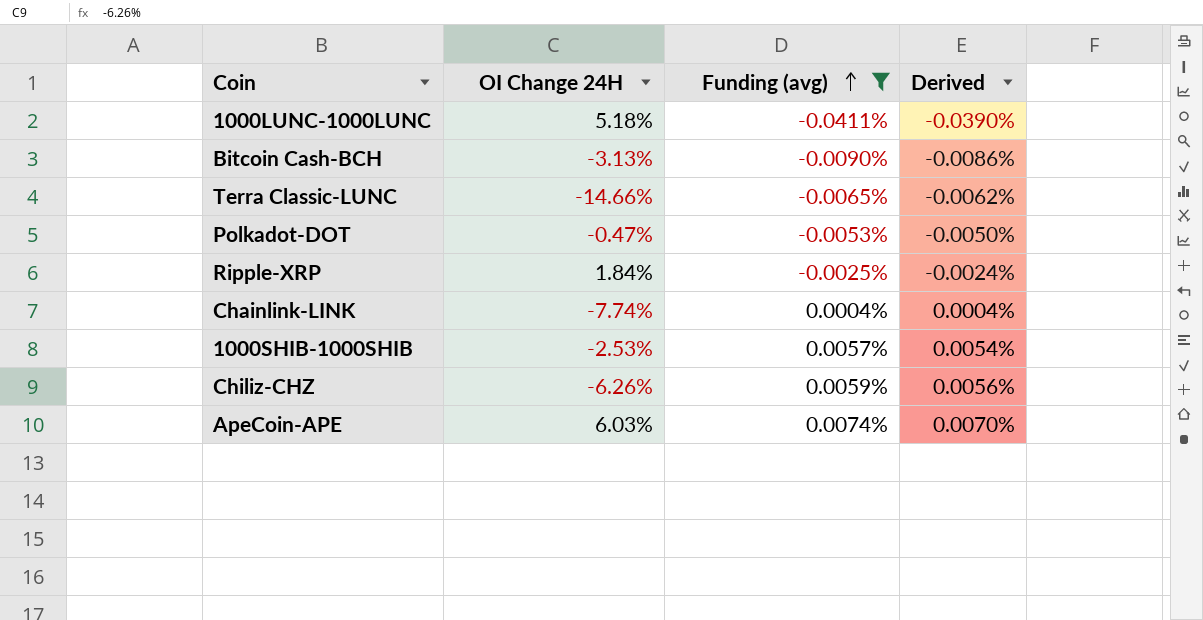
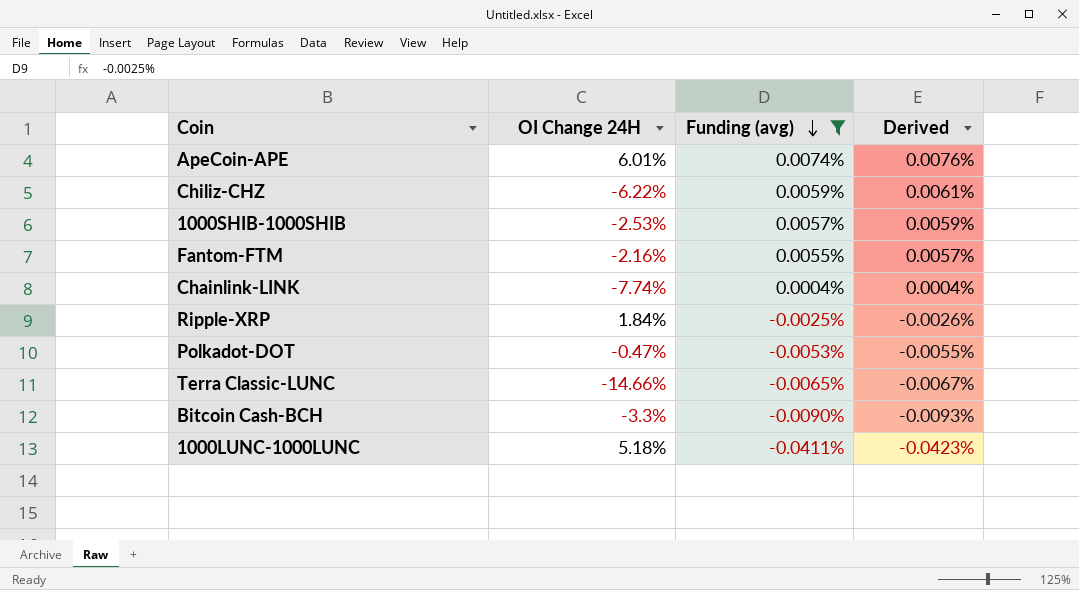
row order: Funding (avg) ascending -> Funding (avg) descending
column Derived | formula: [Funding (avg)] * 0.95 -> [Funding (avg)] * 1.03
ApeCoin-APE | OI Change 24H: 6.03% -> 6.01%
Chiliz-CHZ | OI Change 24H: -6.26% -> -6.22%
row Fantom-FTM: none -> -2.16% | 0.0055% | 0.0057%
Bitcoin Cash-BCH | OI Change 24H: -3.13% -> -3.3%

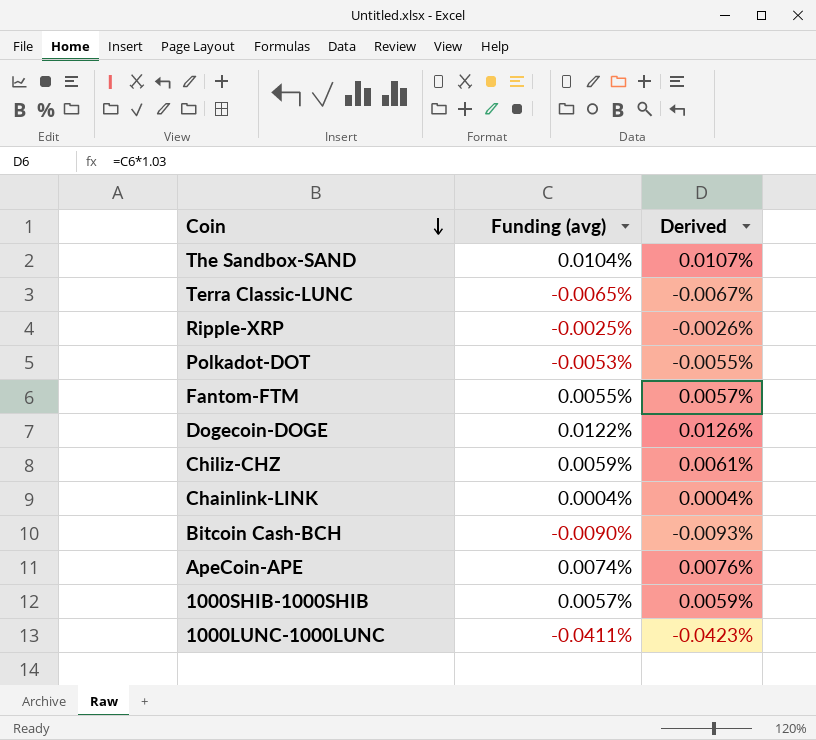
filter: Funding (avg) <= 0.0074% -> none
row order: Funding (avg) descending -> Coin descending
column OI Change 24H | position: 2 -> none

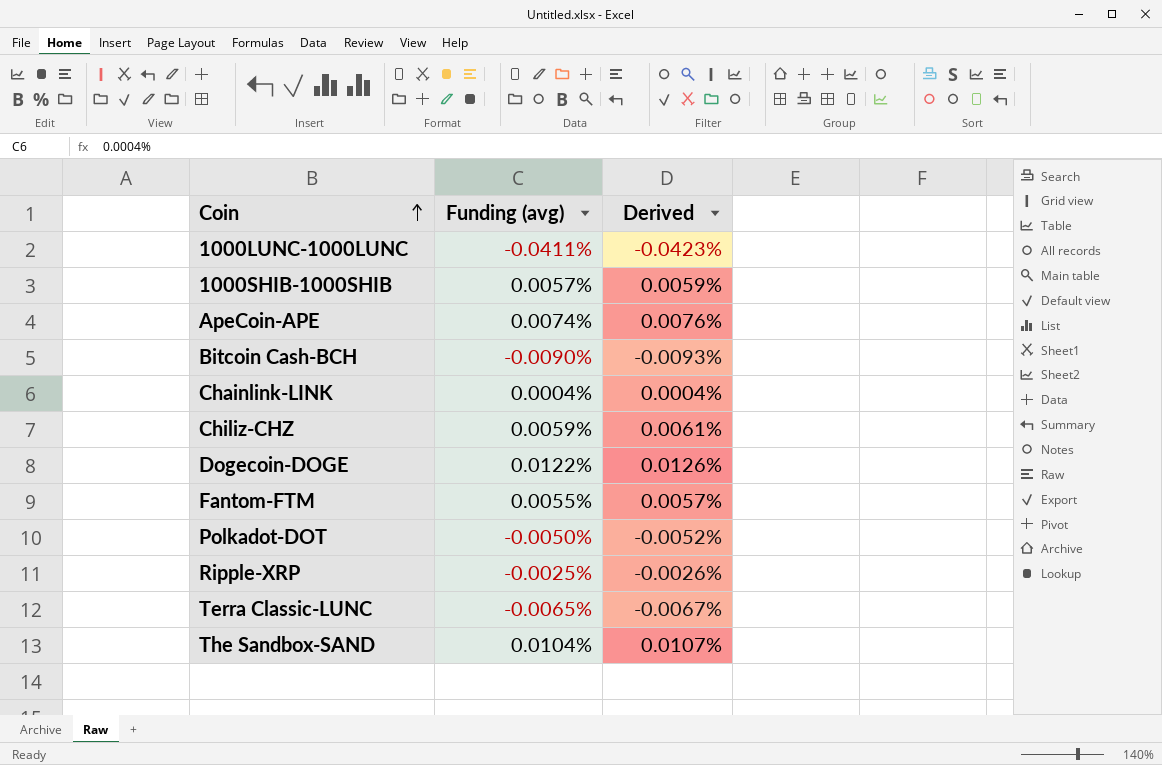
row order: Coin descending -> Coin ascending
Polkadot-DOT | Funding (avg): -0.0053% -> -0.0050%
Polkadot-DOT | Derived: -0.0055% -> -0.0052%

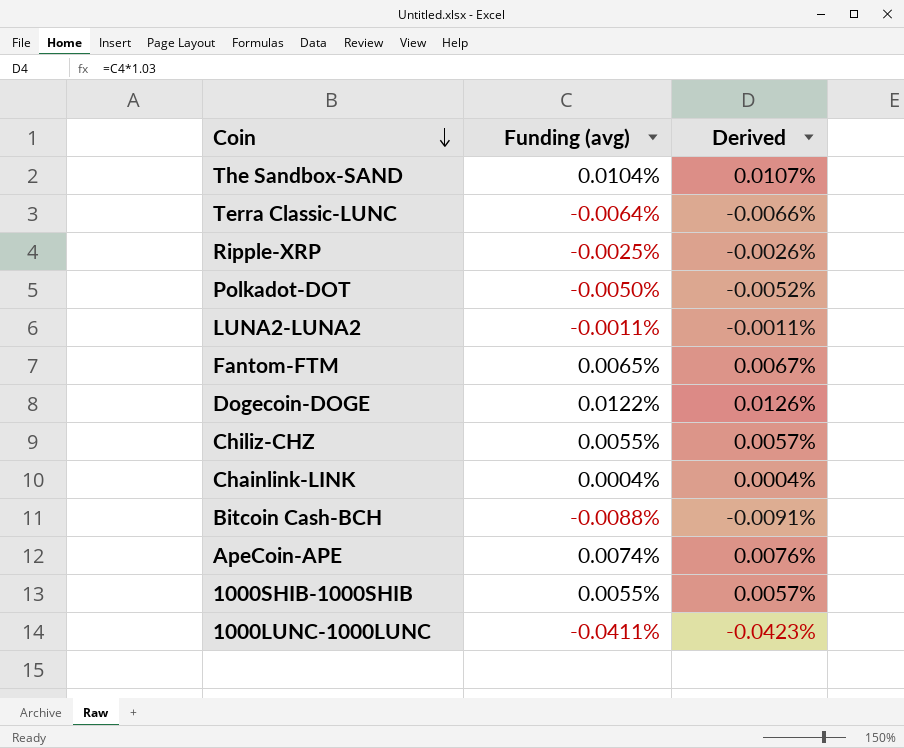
row order: Coin ascending -> Coin descending
Terra Classic-LUNC | Funding (avg): -0.0065% -> -0.0064%
Terra Classic-LUNC | Derived: -0.0067% -> -0.0066%
row LUNA2-LUNA2: none -> -0.0011% | -0.0011%
Fantom-FTM | Funding (avg): 0.0055% -> 0.0065%
Fantom-FTM | Derived: 0.0057% -> 0.0067%
Chiliz-CHZ | Funding (avg): 0.0059% -> 0.0055%
Chiliz-CHZ | Derived: 0.0061% -> 0.0057%
Bitcoin Cash-BCH | Funding (avg): -0.0090% -> -0.0088%
Bitcoin Cash-BCH | Derived: -0.0093% -> -0.0091%
1000SHIB-1000SHIB | Funding (avg): 0.0057% -> 0.0055%
1000SHIB-1000SHIB | Derived: 0.0059% -> 0.0057%

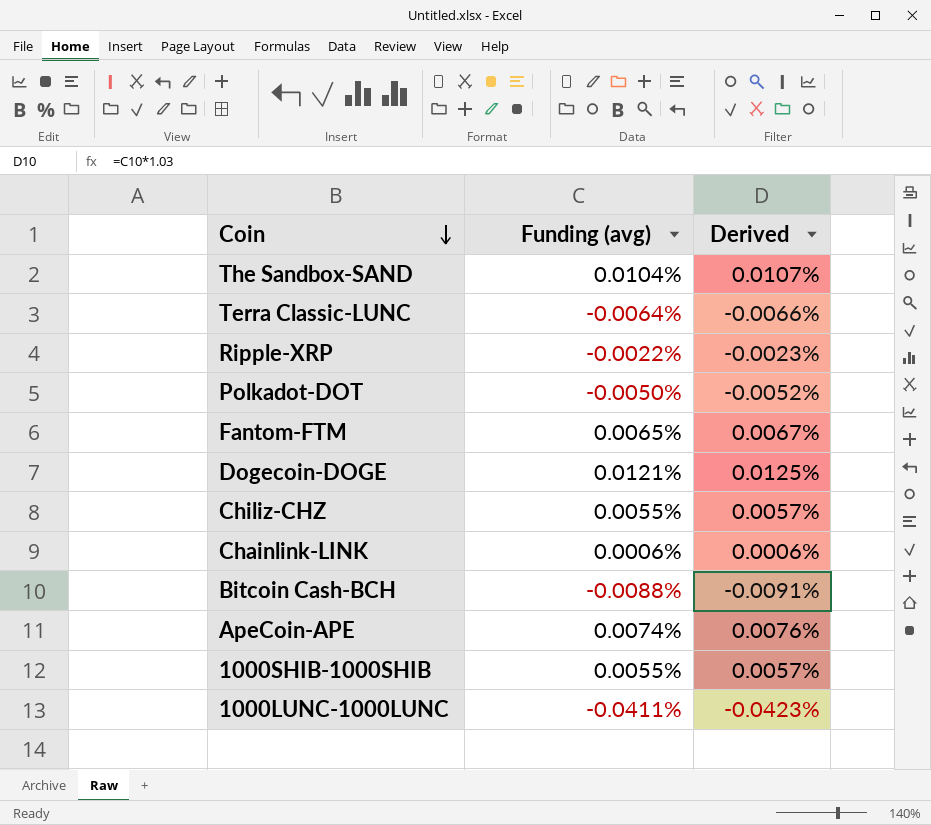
row LUNA2-LUNA2: -0.0011% | -0.0011% -> none
Ripple-XRP | Funding (avg): -0.0025% -> -0.0022%
Ripple-XRP | Derived: -0.0026% -> -0.0023%
Dogecoin-DOGE | Funding (avg): 0.0122% -> 0.0121%
Dogecoin-DOGE | Derived: 0.0126% -> 0.0125%
Chainlink-LINK | Funding (avg): 0.0004% -> 0.0006%
Chainlink-LINK | Derived: 0.0004% -> 0.0006%

